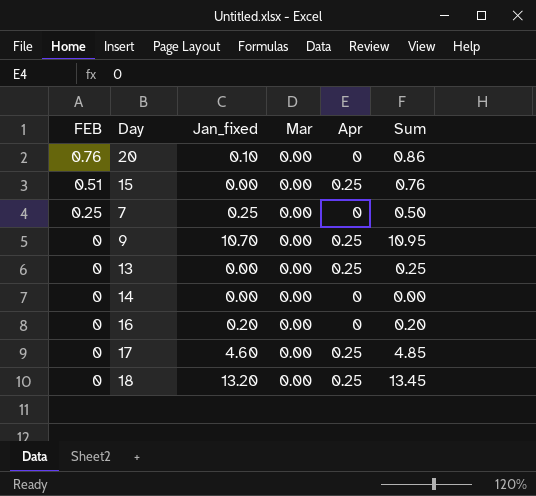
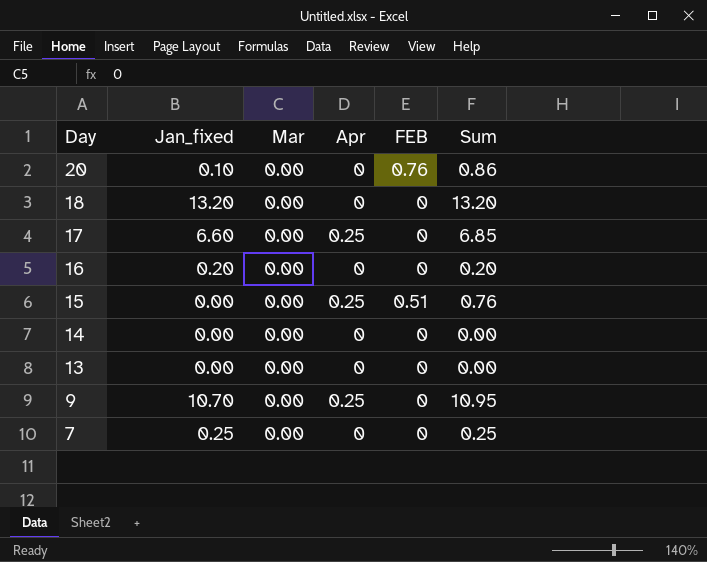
row order: FEB descending -> Day descending
column FEB | position: 1 -> 5
18 | Apr: 0.25 -> 0
18 | Sum: 13.45 -> 13.20
17 | Jan_fixed: 4.60 -> 6.60
17 | Sum: 4.85 -> 6.85
13 | Apr: 0.25 -> 0
13 | Sum: 0.25 -> 0.00
7 | FEB: 0.25 -> 0
7 | Sum: 0.50 -> 0.25

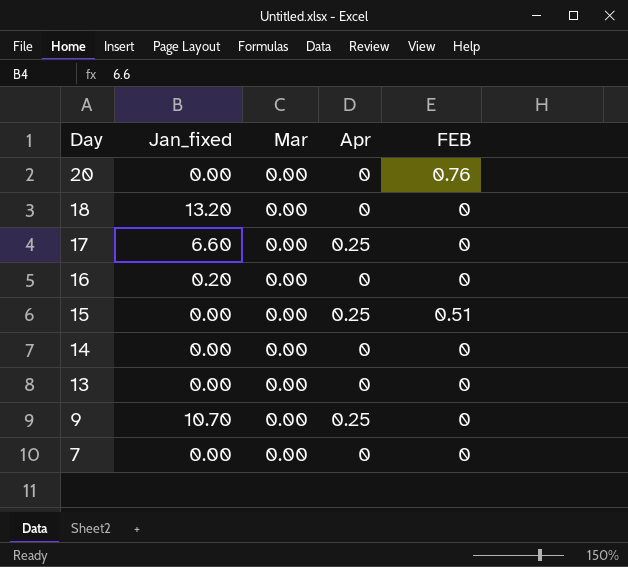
column Sum | formula: [Jan_fixed] + [Mar] + [Apr] + [FEB] -> none
20 | Jan_fixed: 0.10 -> 0.00
7 | Jan_fixed: 0.25 -> 0.00

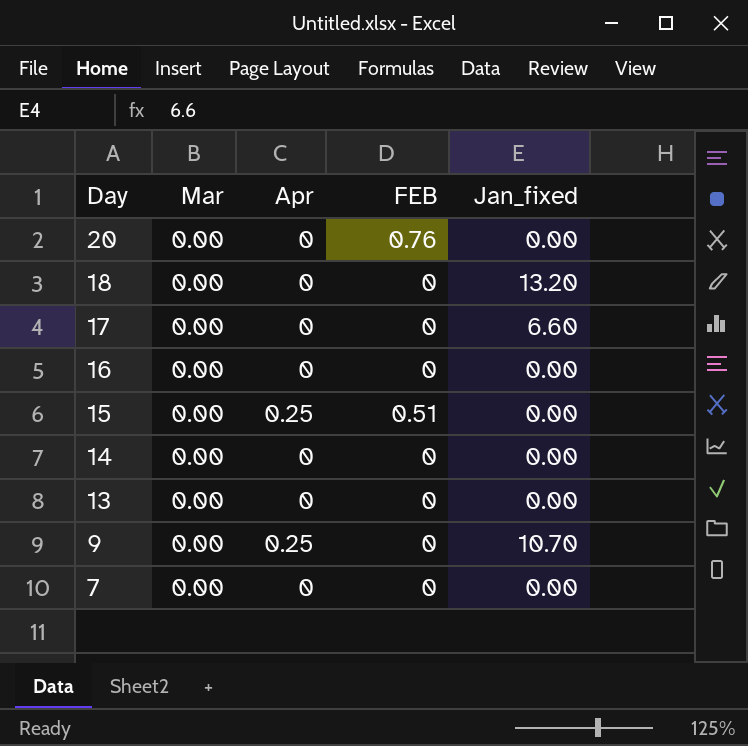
column Jan_fixed | position: 2 -> 5
17 | Apr: 0.25 -> 0
16 | Jan_fixed: 0.20 -> 0.00

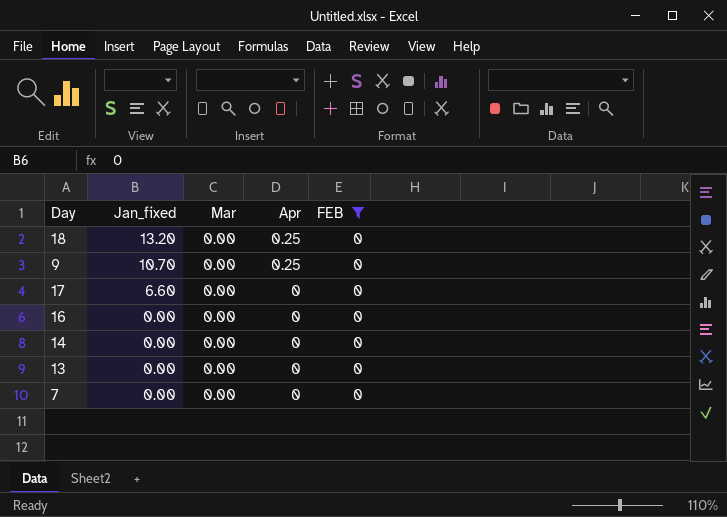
filter: none -> FEB = 0
row order: Day descending -> Jan_fixed descending
column Jan_fixed | position: 5 -> 2
18 | Apr: 0 -> 0.25

